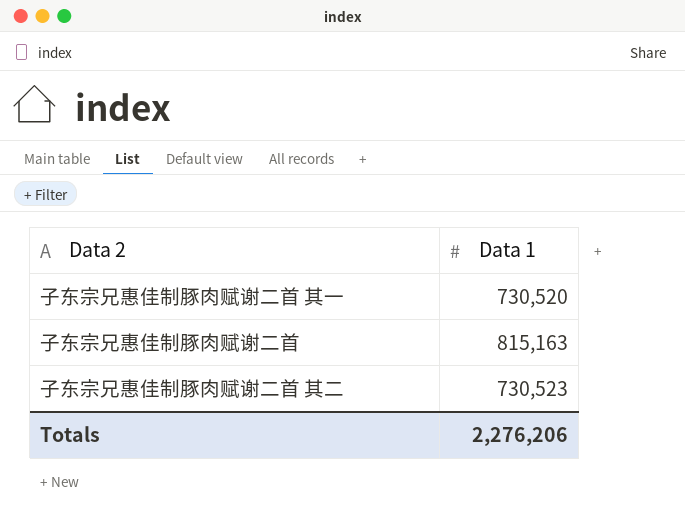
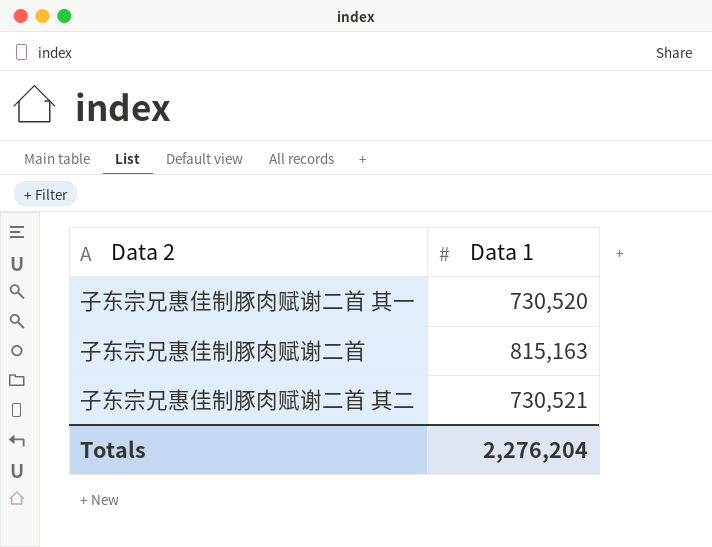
子东宗兄惠佳制豚肉赋谢二首 其二 | Data 1: 730,523 -> 730,521
Totals | Data 1: 2,276,206 -> 2,276,204

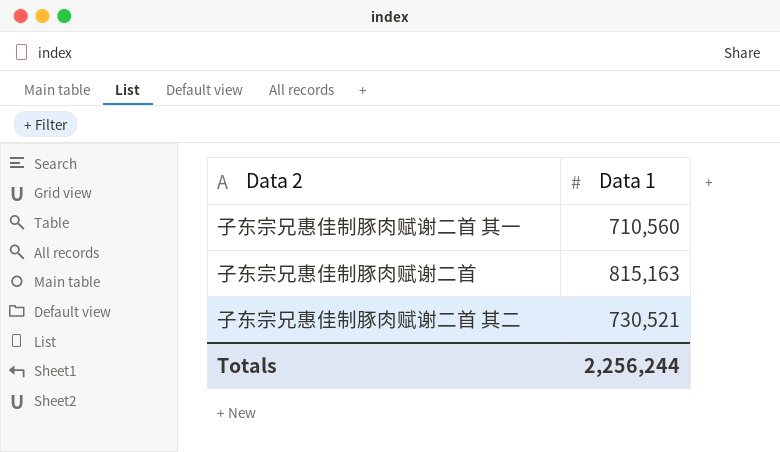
子东宗兄惠佳制豚肉赋谢二首 其一 | Data 1: 730,520 -> 710,560
Totals | Data 1: 2,276,204 -> 2,256,244

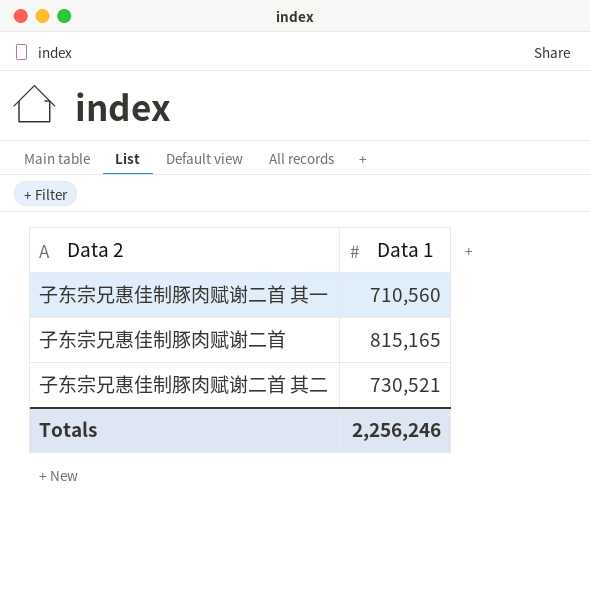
子东宗兄惠佳制豚肉赋谢二首 | Data 1: 815,163 -> 815,165
Totals | Data 1: 2,256,244 -> 2,256,246

